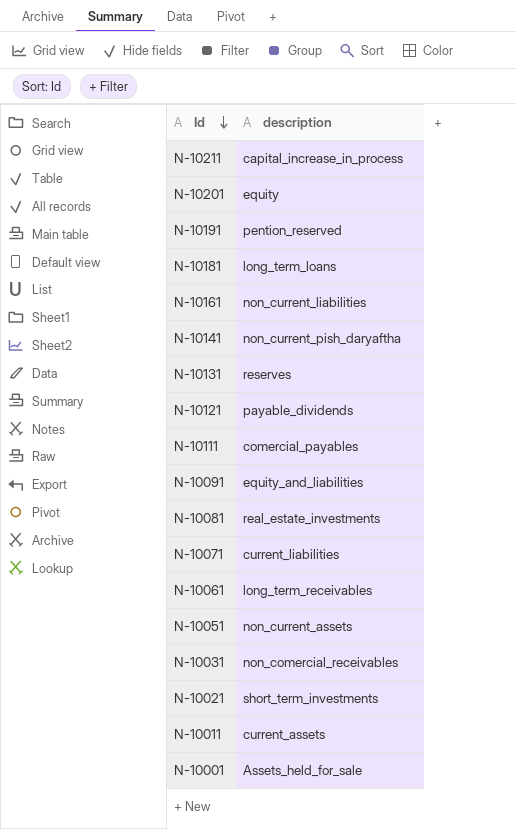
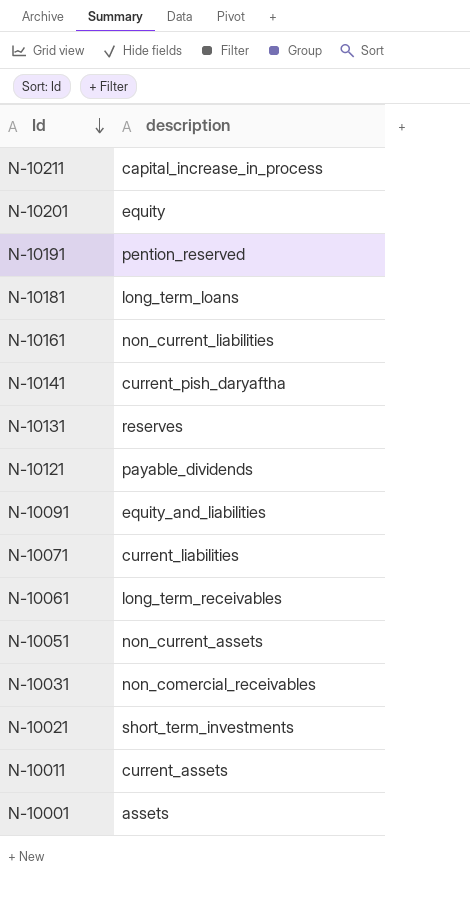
row N-10111: comercial_payables -> none
row N-10081: real_estate_investments -> none
N-10141 | description: non_current_pish_daryaftha -> current_pish_daryaftha
N-10001 | description: Assets_held_for_sale -> assets

